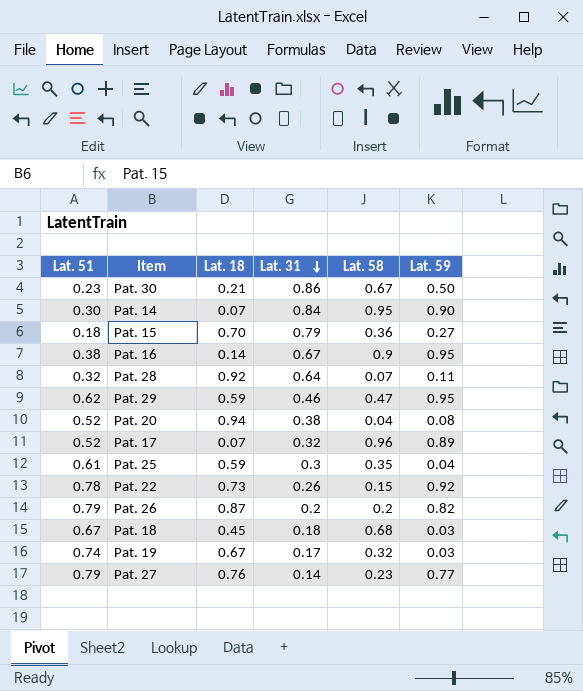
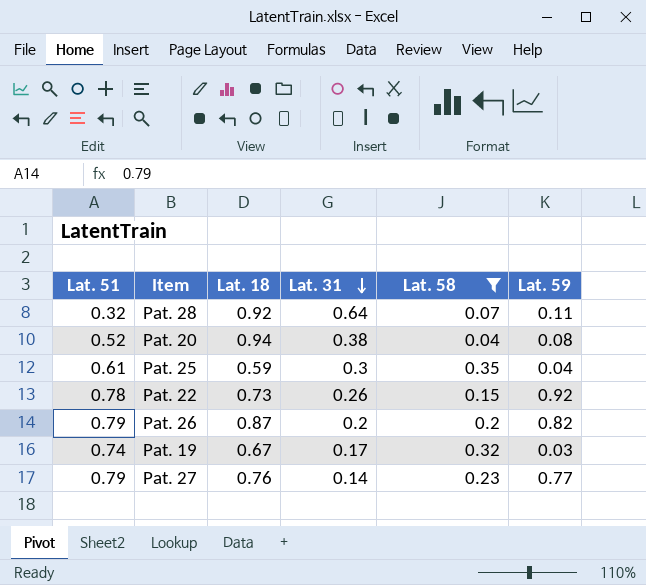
filter: none -> Lat. 58 <= 0.35

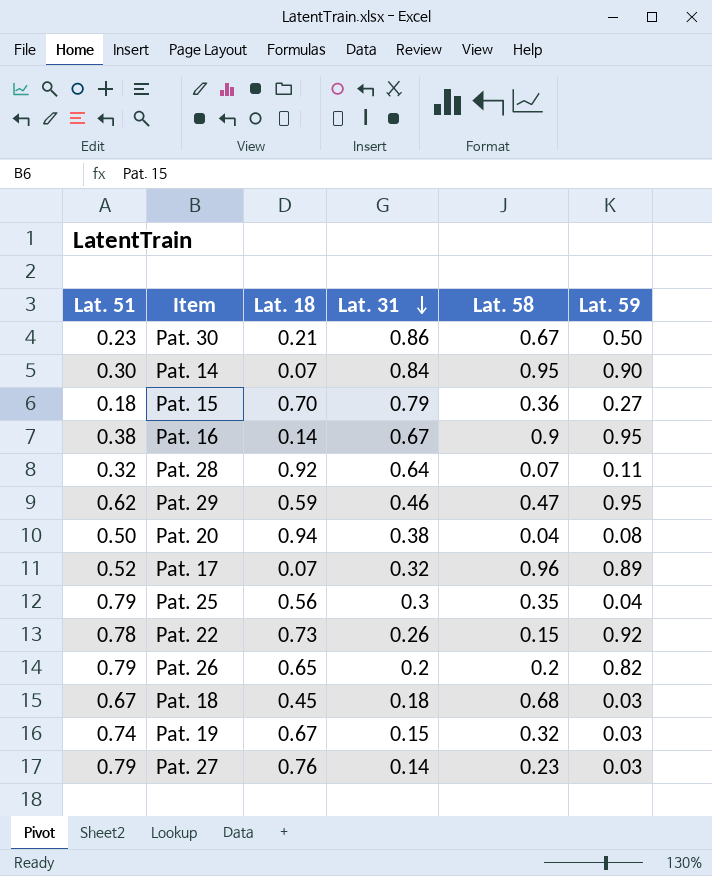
filter: Lat. 58 <= 0.35 -> none
Pat. 20 | Lat. 51: 0.52 -> 0.50
Pat. 25 | Lat. 51: 0.61 -> 0.79
Pat. 25 | Lat. 18: 0.59 -> 0.56
Pat. 26 | Lat. 18: 0.87 -> 0.65
Pat. 19 | Lat. 31: 0.17 -> 0.15
Pat. 27 | Lat. 59: 0.77 -> 0.03

